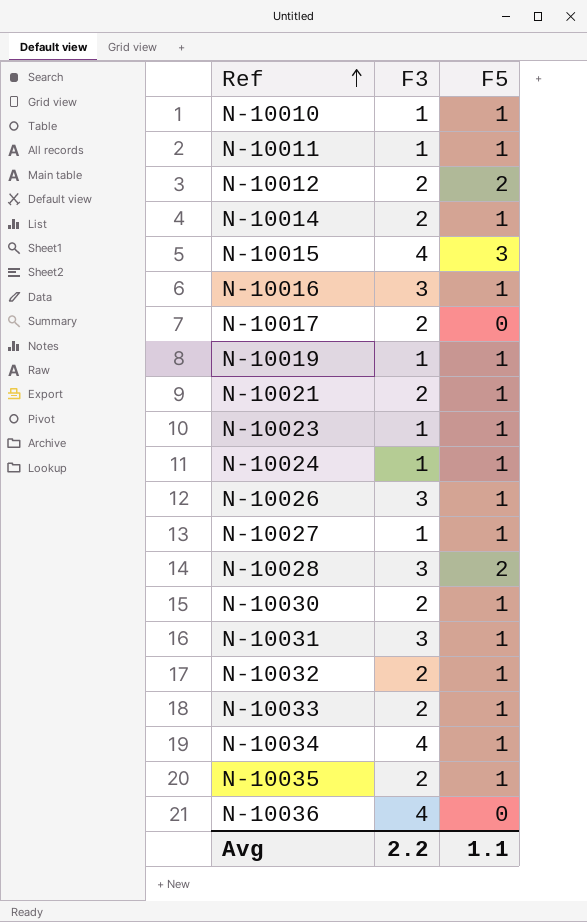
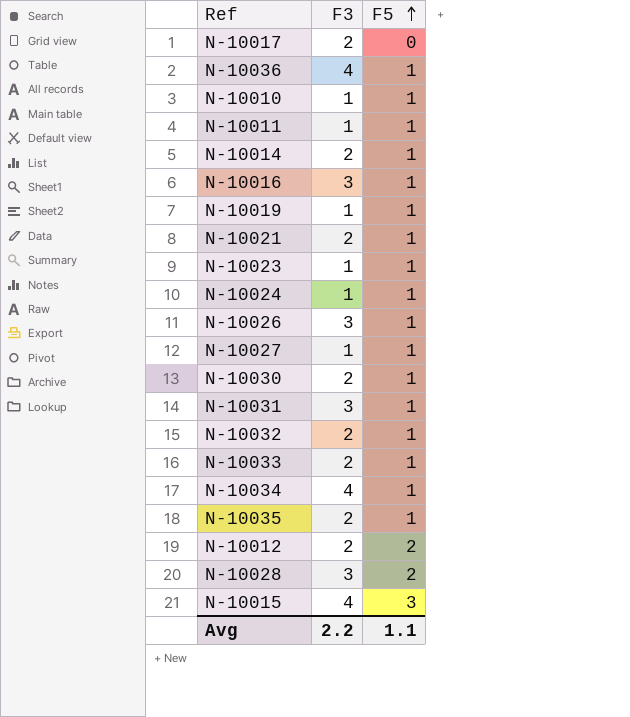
row order: Ref ascending -> F5 ascending
N-10036 | F5: 0 -> 1

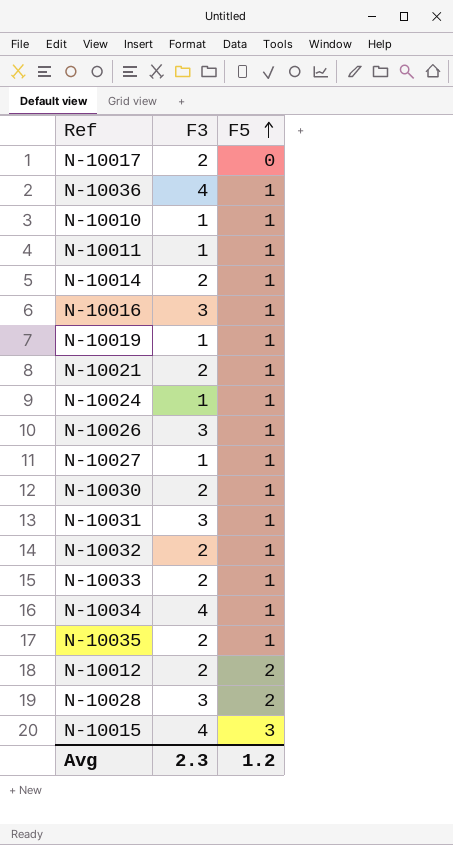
row N-10023: 1 | 1 -> none
Avg | F3: 2.2 -> 2.3
Avg | F5: 1.1 -> 1.2

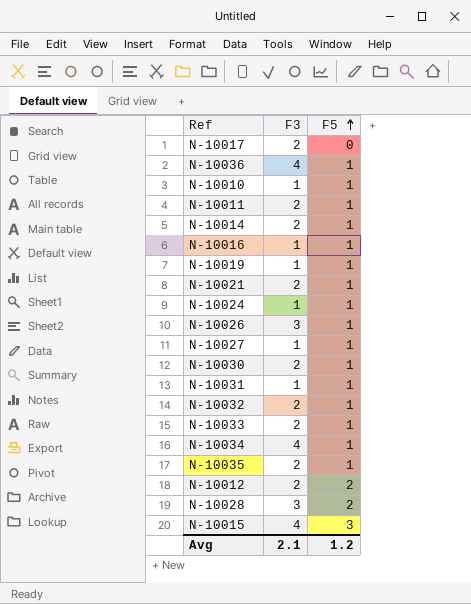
N-10011 | F3: 1 -> 2
N-10016 | F3: 3 -> 1
N-10031 | F3: 3 -> 1
Avg | F3: 2.3 -> 2.1

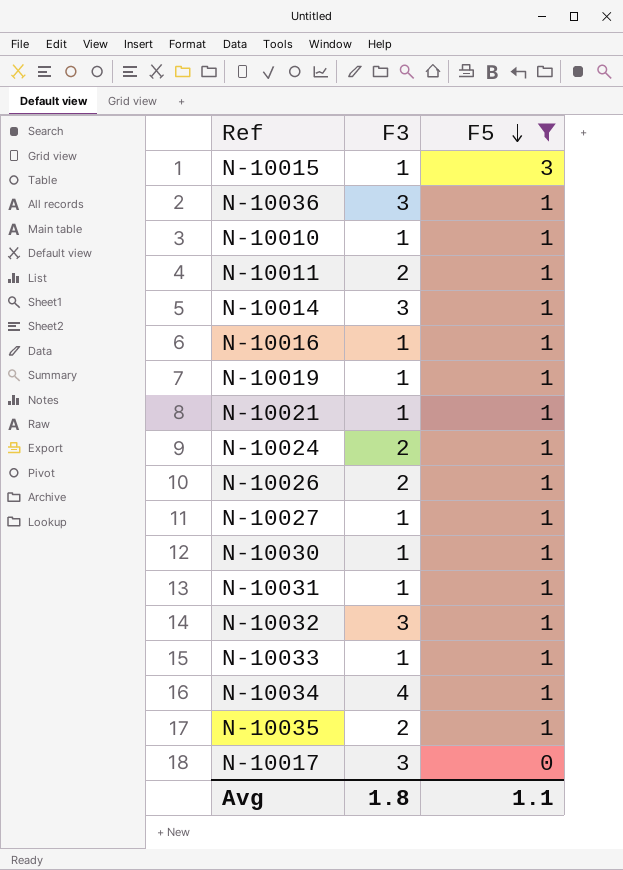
filter: none -> F5 != 2
row order: F5 ascending -> F5 descending
N-10015 | F3: 4 -> 1
N-10036 | F3: 4 -> 3
N-10014 | F3: 2 -> 3
N-10021 | F3: 2 -> 1
N-10024 | F3: 1 -> 2
N-10026 | F3: 3 -> 2
N-10030 | F3: 2 -> 1
N-10032 | F3: 2 -> 3
N-10033 | F3: 2 -> 1
N-10017 | F3: 2 -> 3
Avg | F3: 2.1 -> 1.8
Avg | F5: 1.2 -> 1.1

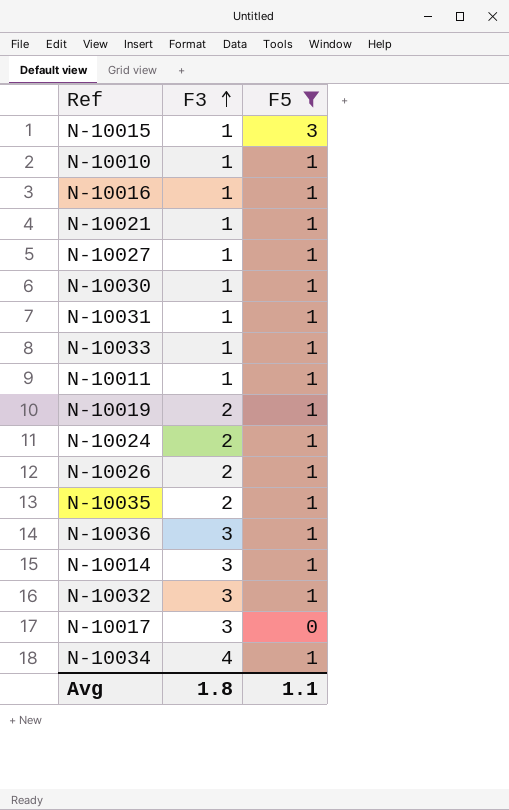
row order: F5 descending -> F3 ascending
N-10011 | F3: 2 -> 1
N-10019 | F3: 1 -> 2

